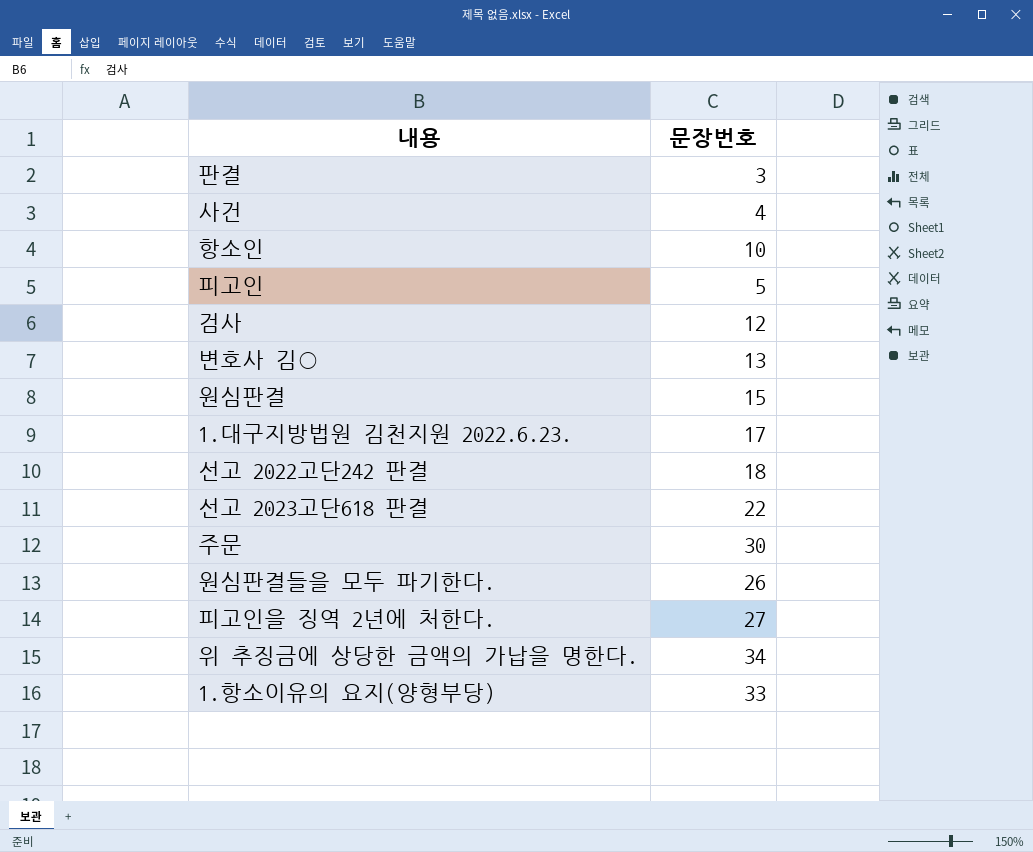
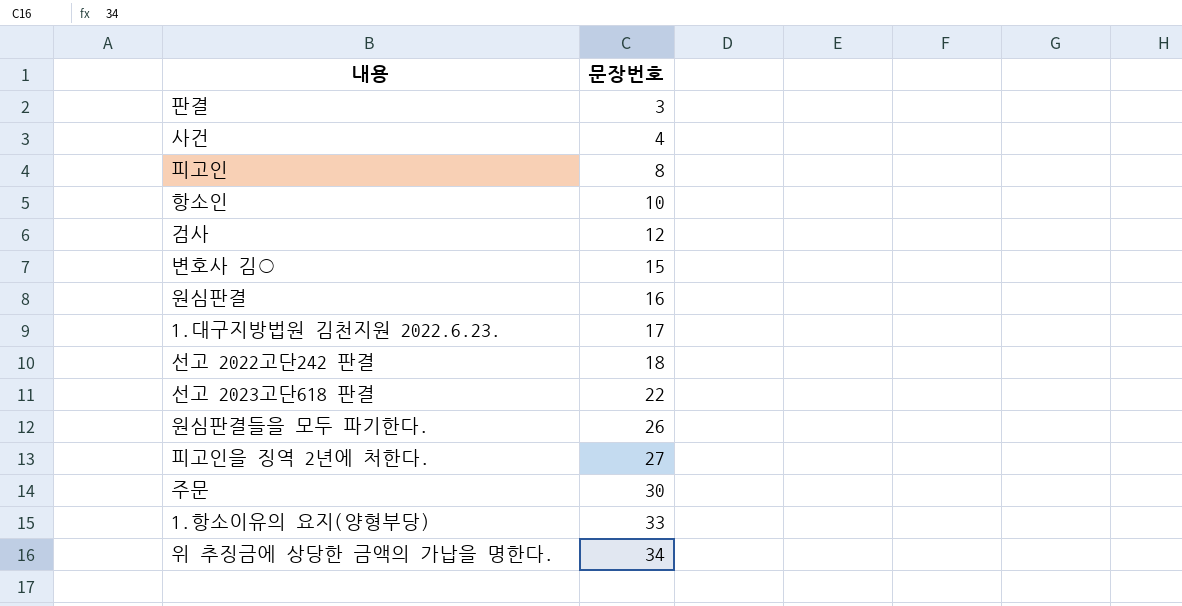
row order: none -> 문장번호 ascending
피고인 | 문장번호: 5 -> 8
변호사 김○ | 문장번호: 13 -> 15
원심판결 | 문장번호: 15 -> 16

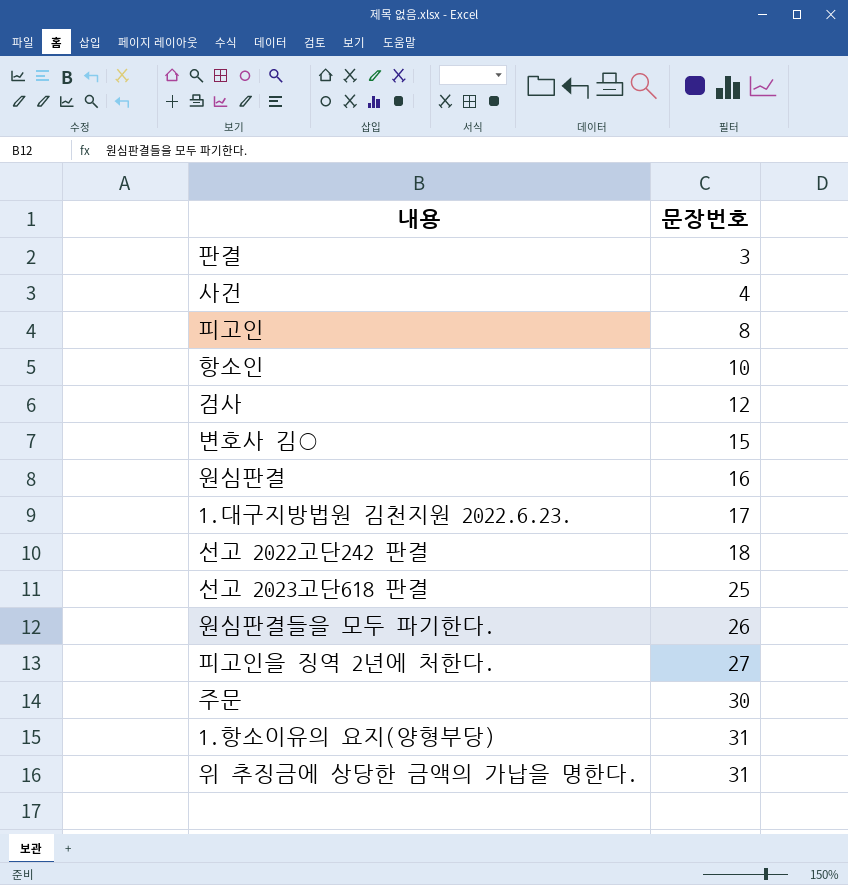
선고 2023고단618 판결 | 문장번호: 22 -> 25
1.항소이유의 요지(양형부당) | 문장번호: 33 -> 31
위 추징금에 상당한 금액의 가납을 명한다. | 문장번호: 34 -> 31

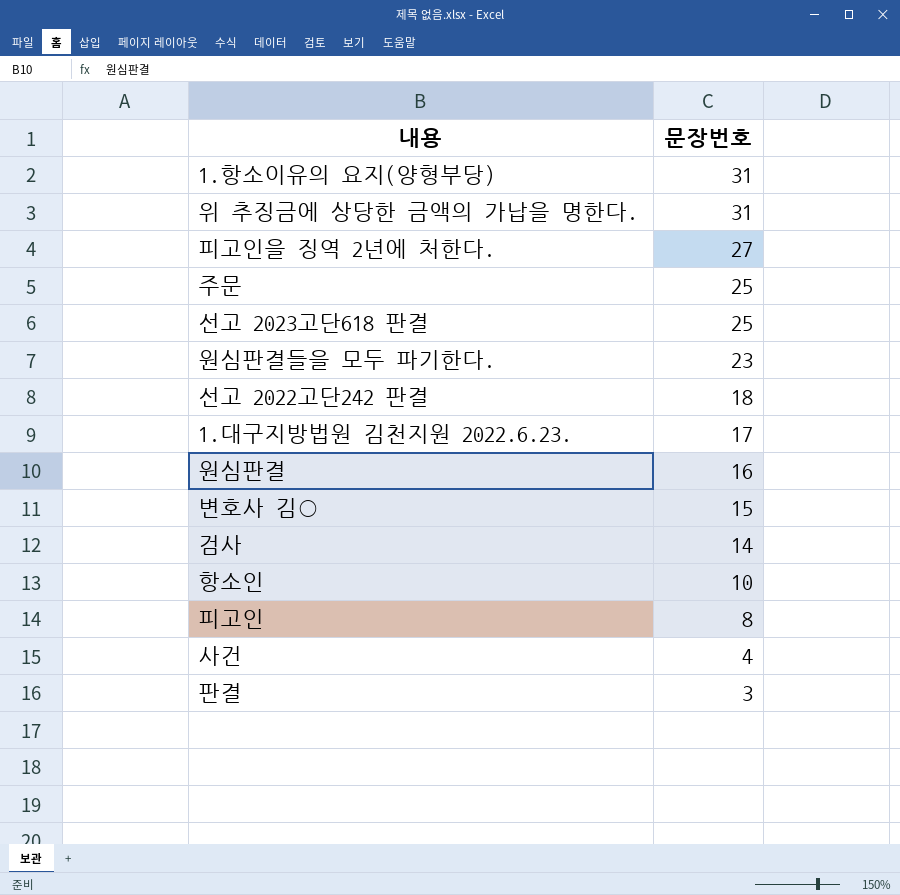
row order: 문장번호 ascending -> 문장번호 descending
주문 | 문장번호: 30 -> 25
원심판결들을 모두 파기한다. | 문장번호: 26 -> 23
검사 | 문장번호: 12 -> 14

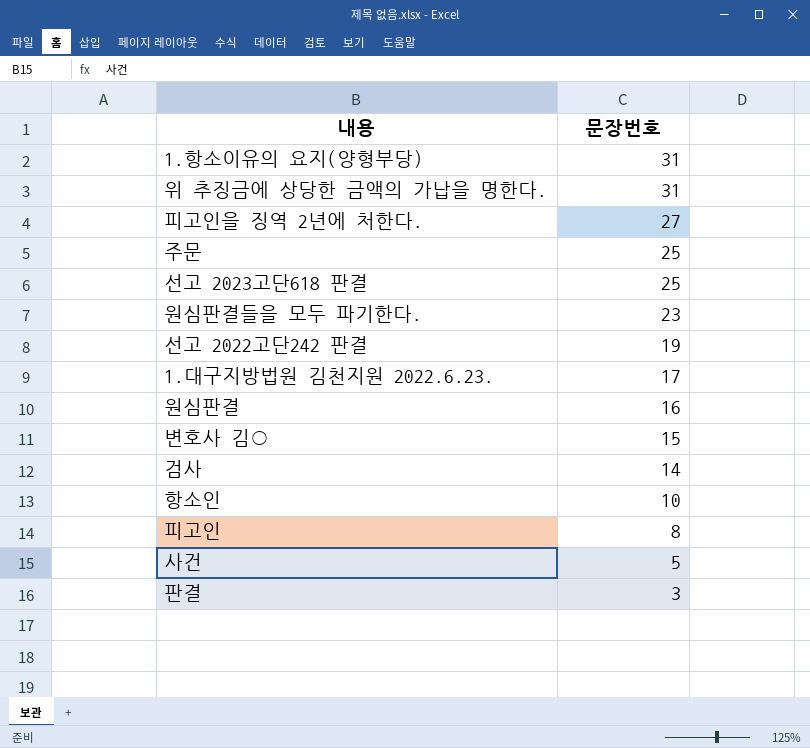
선고 2022고단242 판결 | 문장번호: 18 -> 19
사건 | 문장번호: 4 -> 5

